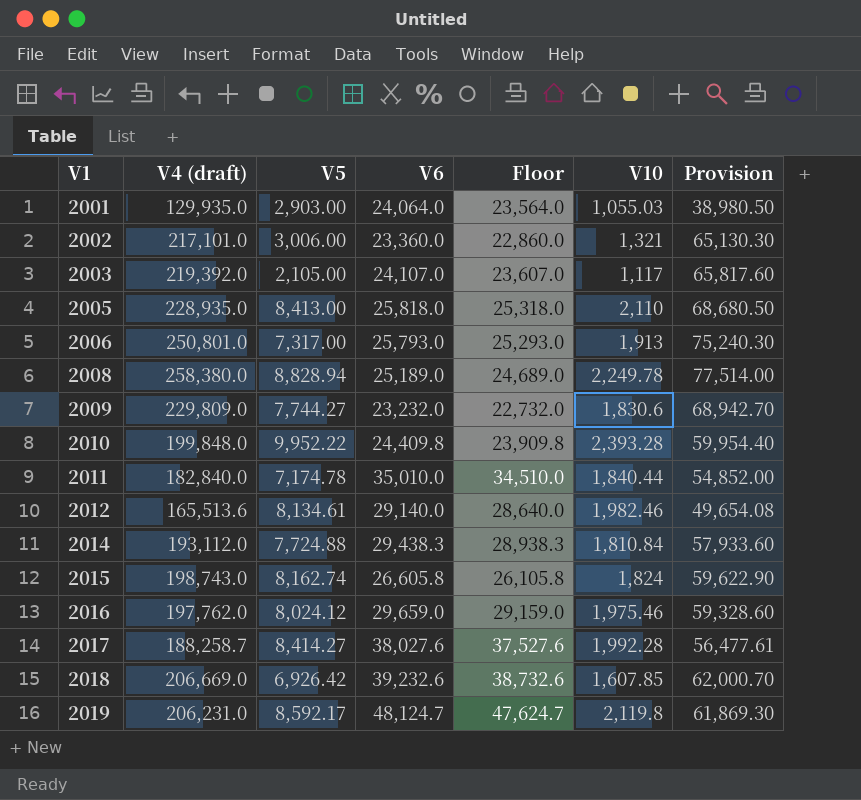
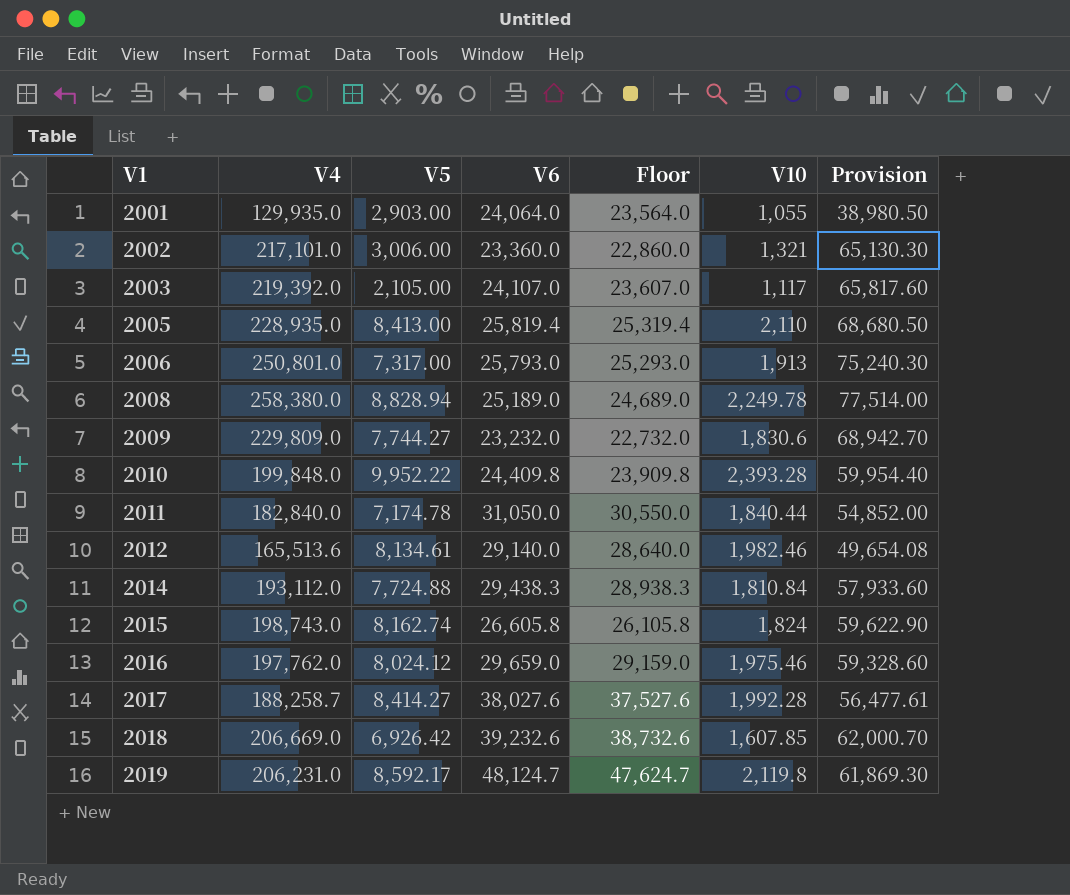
column name: V4 (draft) -> V4
2001 | V10: 1,055.03 -> 1,055
2005 | V6: 25,818.0 -> 25,819.4
2005 | Floor: 25,318.0 -> 25,319.4
2011 | V6: 35,010.0 -> 31,050.0
2011 | Floor: 34,510.0 -> 30,550.0

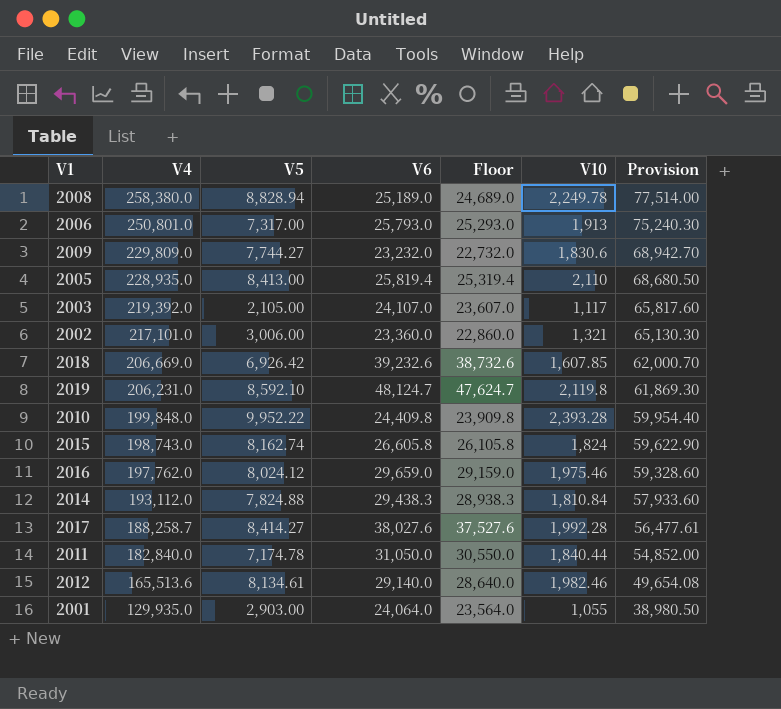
row order: V1 ascending -> V4 descending
2019 | V5: 8,592.17 -> 8,592.10
2014 | V5: 7,724.88 -> 7,824.88

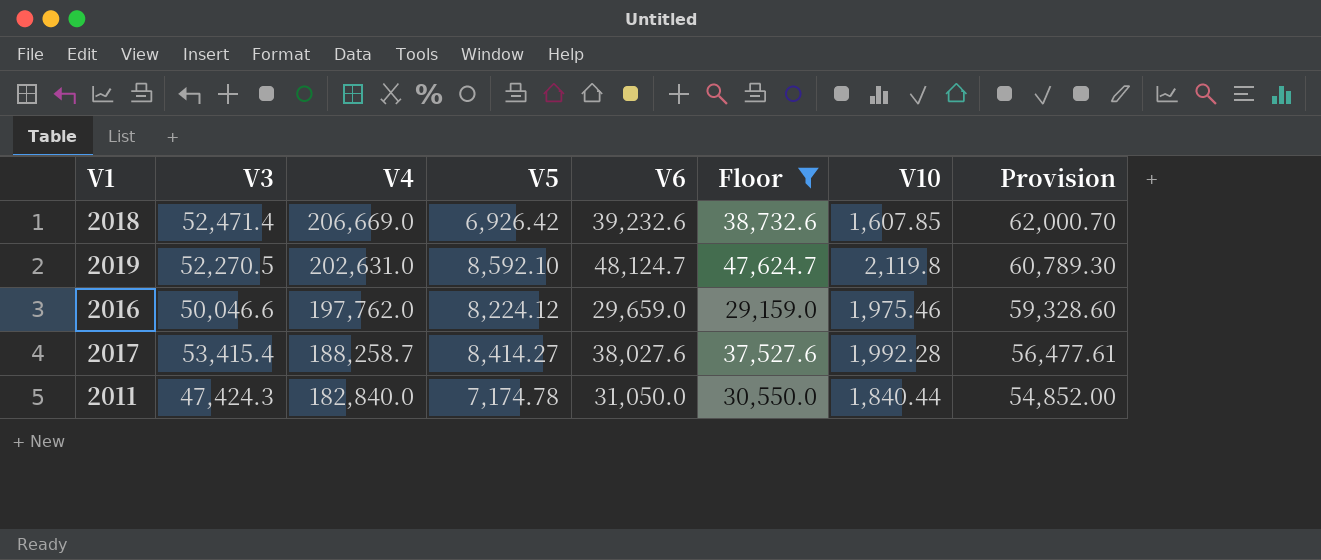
filter: none -> Floor >= 29,159.0
column V3 | position: none -> 2
2019 | V4: 206,231.0 -> 202,631.0
2019 | Provision: 61,869.30 -> 60,789.30
2016 | V5: 8,024.12 -> 8,224.12

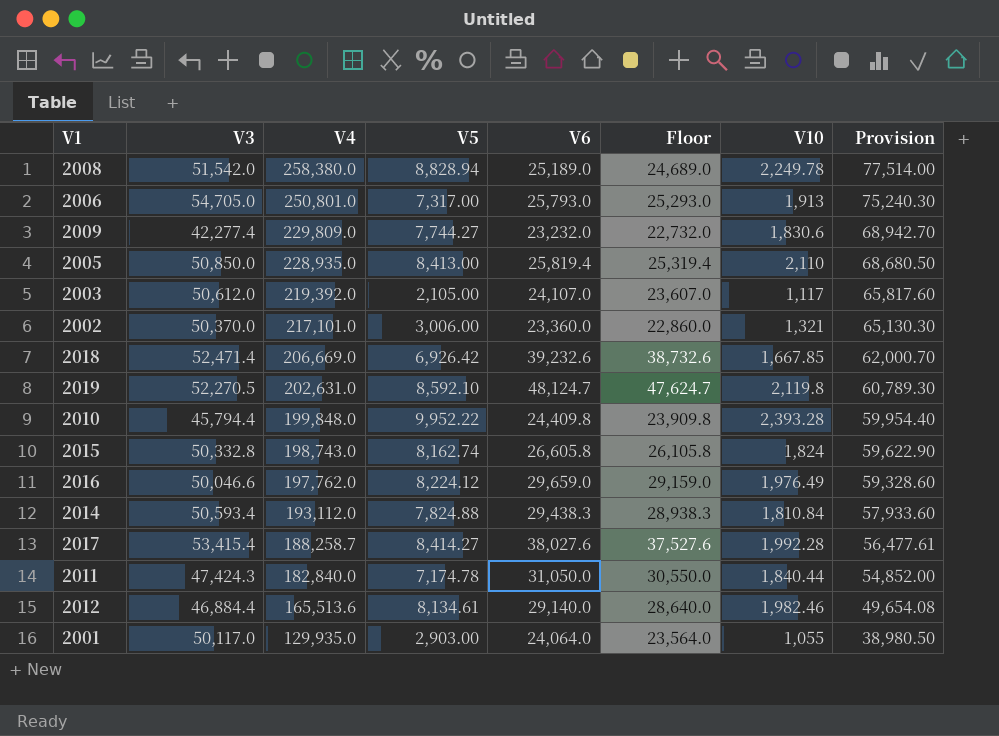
filter: Floor >= 29,159.0 -> none
2018 | V10: 1,607.85 -> 1,667.85
2016 | V10: 1,975.46 -> 1,976.49

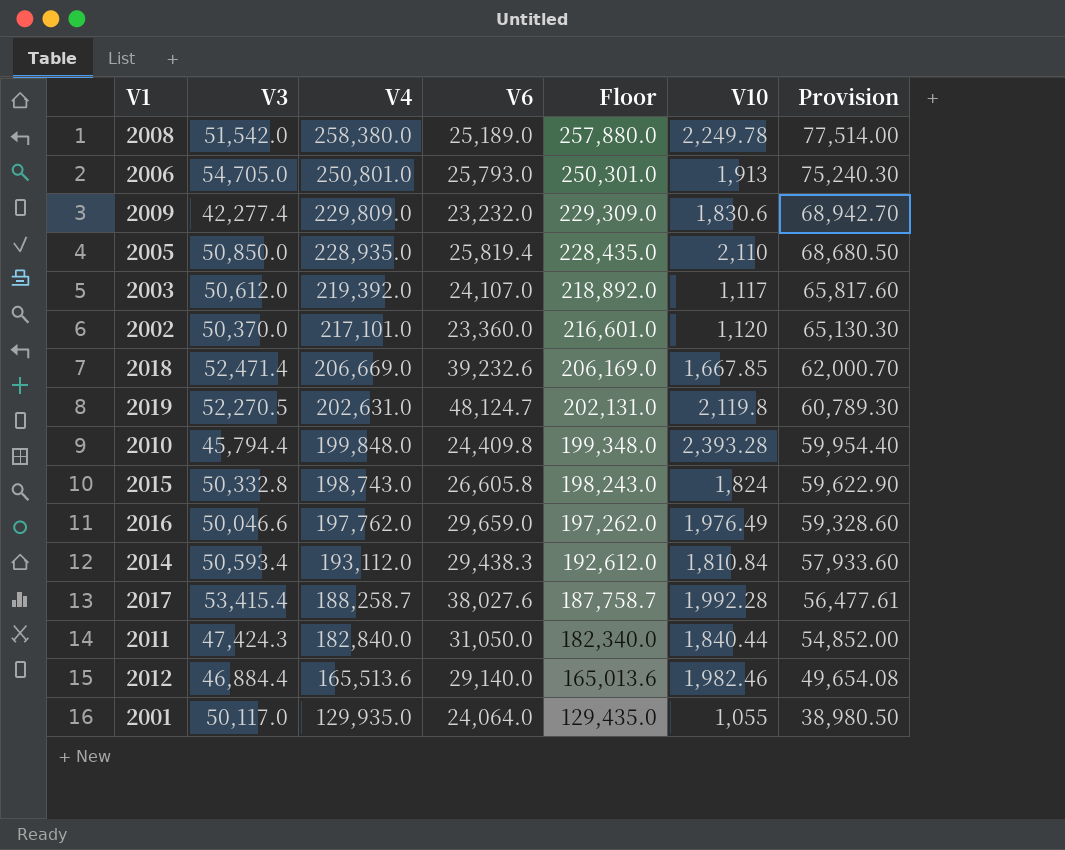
column V5 | position: 4 -> none
column Floor | formula: [V6] - 500 -> [V4] - 500
2002 | V10: 1,321 -> 1,120

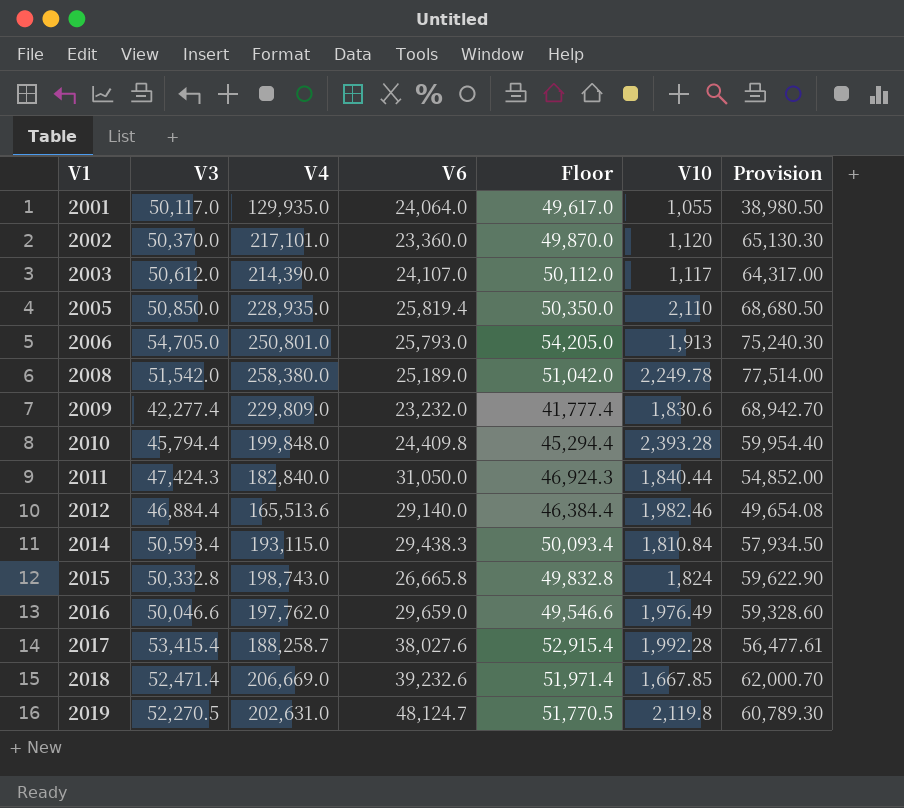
row order: V4 descending -> V1 ascending
column Floor | formula: [V4] - 500 -> [V3] - 500
2003 | V4: 219,392.0 -> 214,390.0
2003 | Provision: 65,817.60 -> 64,317.00
2014 | V4: 193,112.0 -> 193,115.0
2014 | Provision: 57,933.60 -> 57,934.50
2015 | V6: 26,605.8 -> 26,665.8

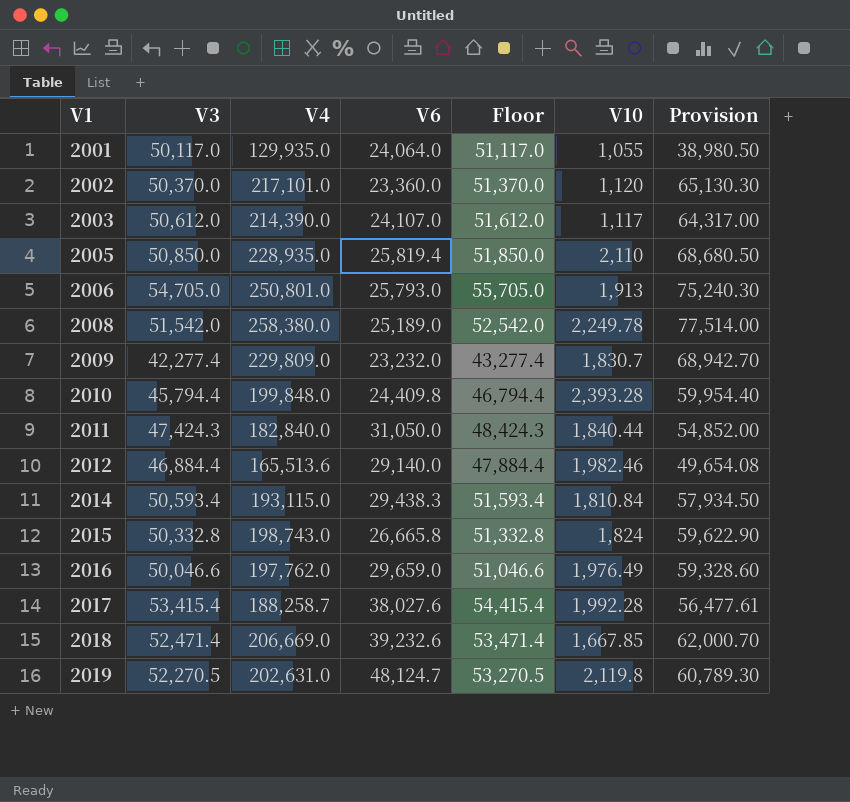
column Floor | formula: [V3] - 500 -> [V3] + 1000
2009 | V10: 1,830.6 -> 1,830.7

